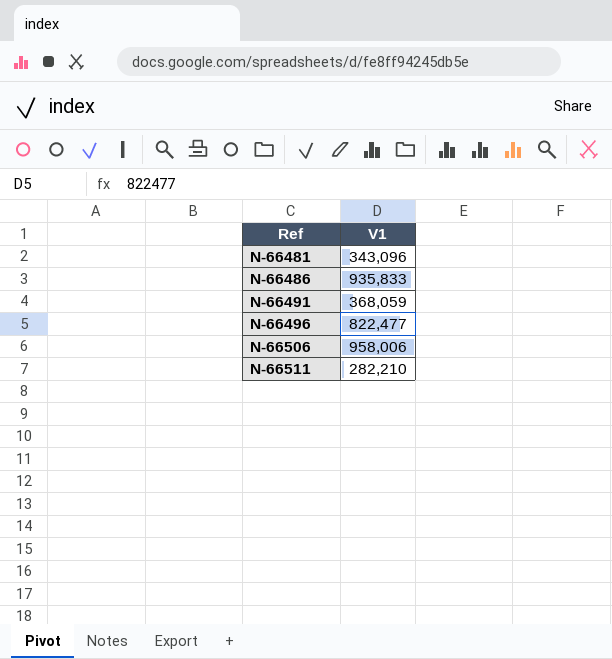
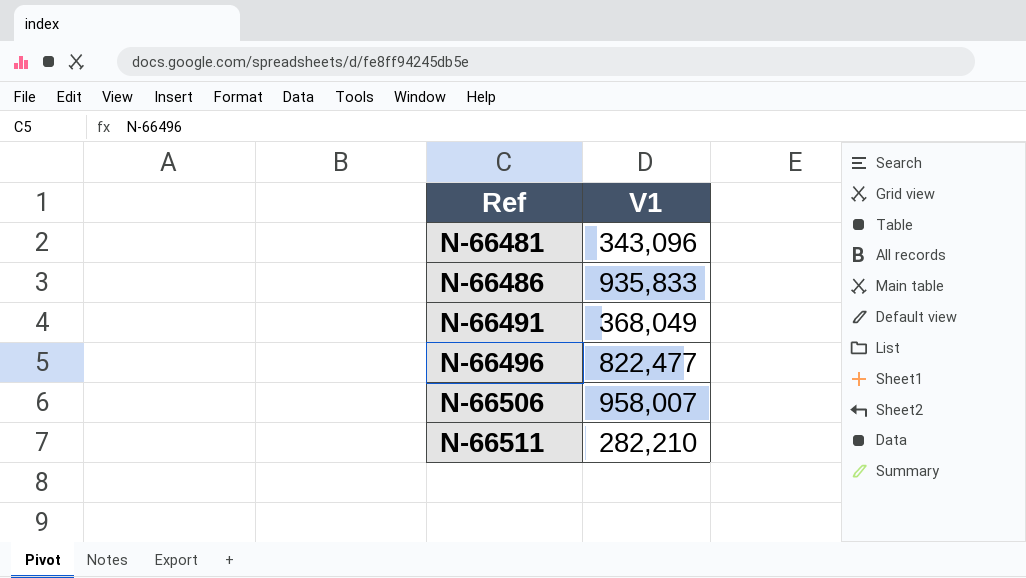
N-66491 | V1: 368,059 -> 368,049
N-66506 | V1: 958,006 -> 958,007

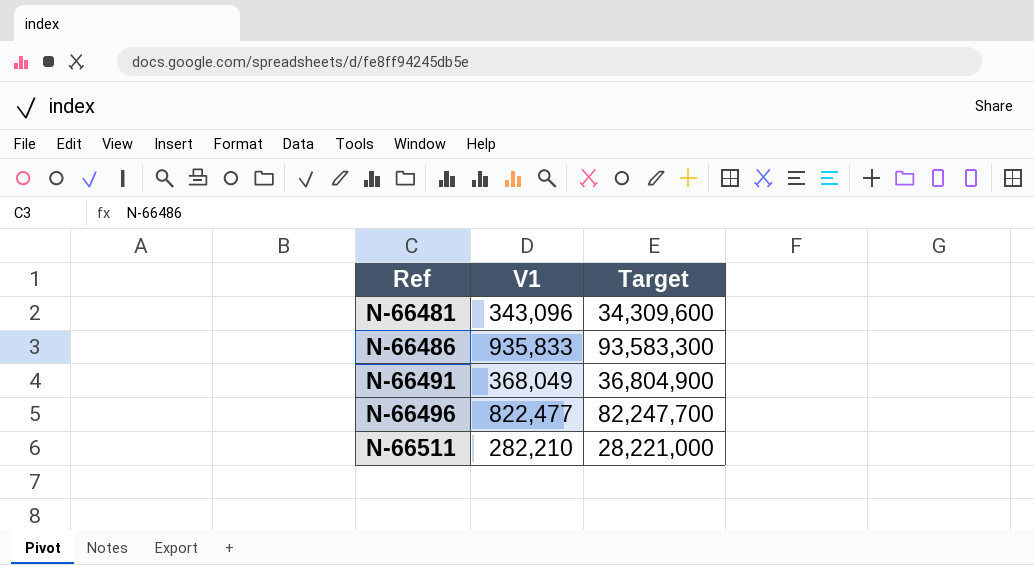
column Target | formula: none -> [V1] * 100
row N-66506: 958,007 -> none

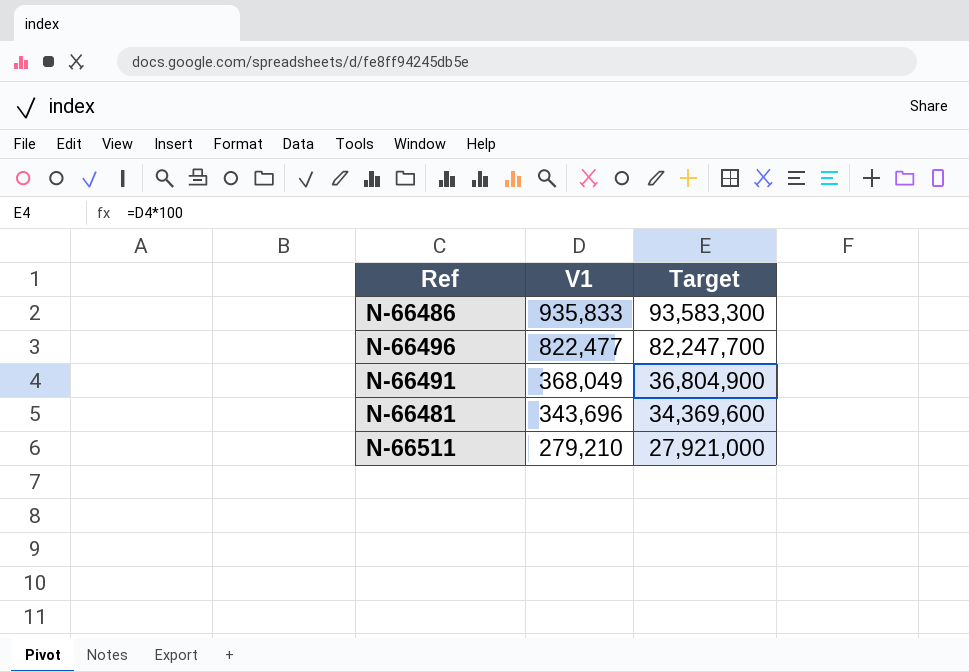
row order: Ref ascending -> V1 descending
N-66481 | V1: 343,096 -> 343,696
N-66481 | Target: 34,309,600 -> 34,369,600
N-66511 | V1: 282,210 -> 279,210
N-66511 | Target: 28,221,000 -> 27,921,000

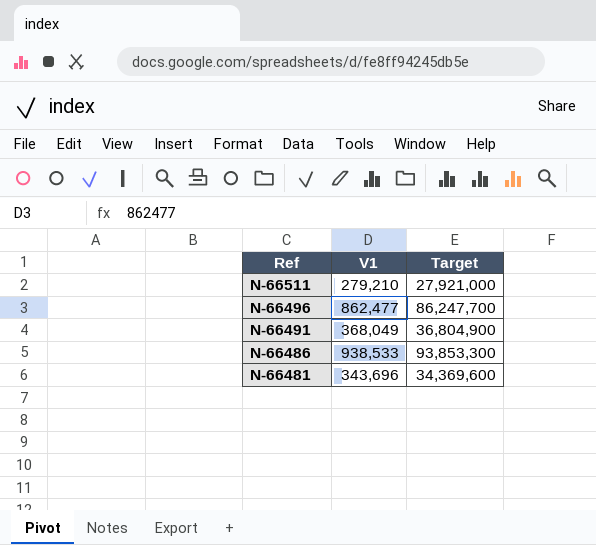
row order: V1 descending -> Ref descending
N-66496 | V1: 822,477 -> 862,477
N-66496 | Target: 82,247,700 -> 86,247,700
N-66486 | V1: 935,833 -> 938,533
N-66486 | Target: 93,583,300 -> 93,853,300

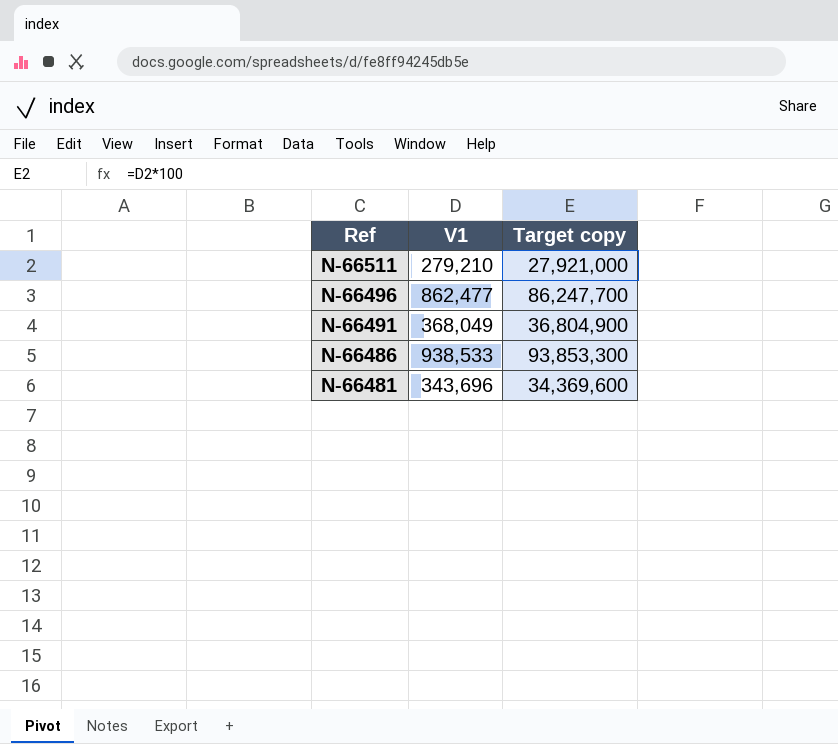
column name: Target -> Target copy

